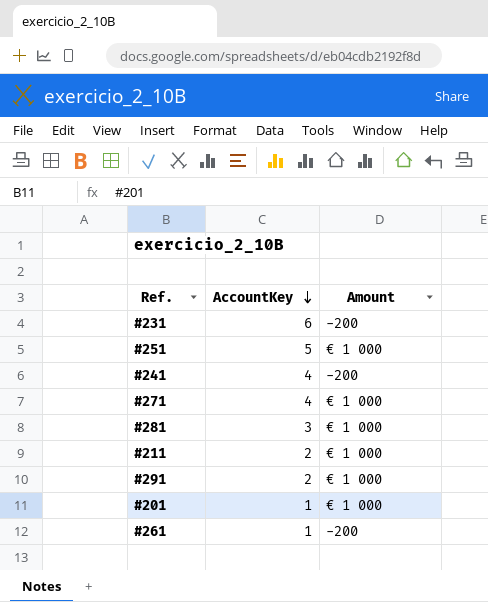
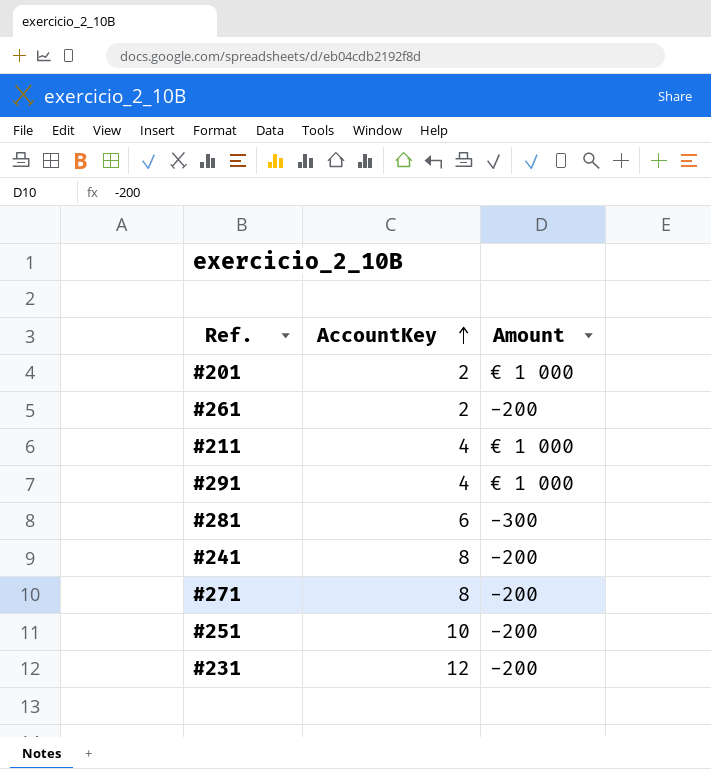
row order: AccountKey descending -> AccountKey ascending
#201 | AccountKey: 1 -> 2
#261 | AccountKey: 1 -> 2
#211 | AccountKey: 2 -> 4
#291 | AccountKey: 2 -> 4
#281 | AccountKey: 3 -> 6
#281 | Amount: € 1 000 -> -300
#241 | AccountKey: 4 -> 8
#271 | AccountKey: 4 -> 8
#271 | Amount: € 1 000 -> -200
#251 | AccountKey: 5 -> 10
#251 | Amount: € 1 000 -> -200
#231 | AccountKey: 6 -> 12

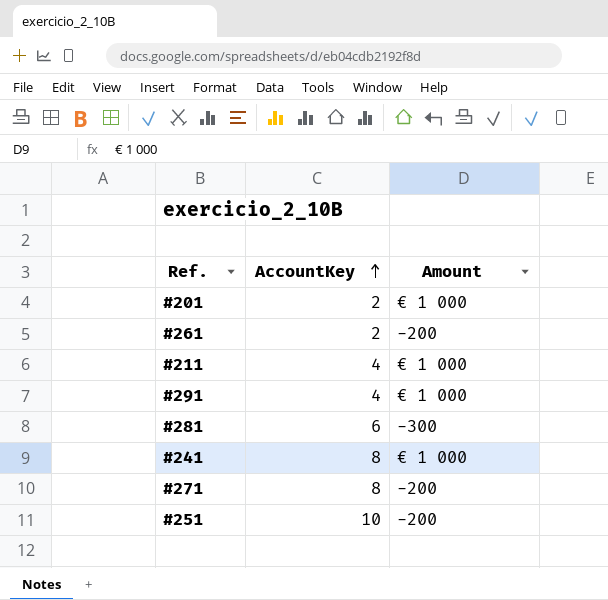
row #231: 12 | -200 -> none
#241 | Amount: -200 -> € 1 000

